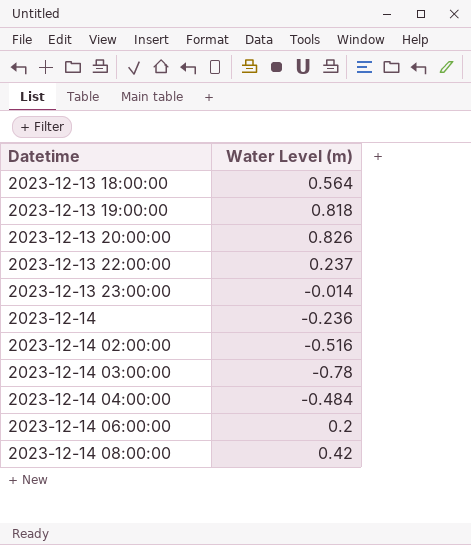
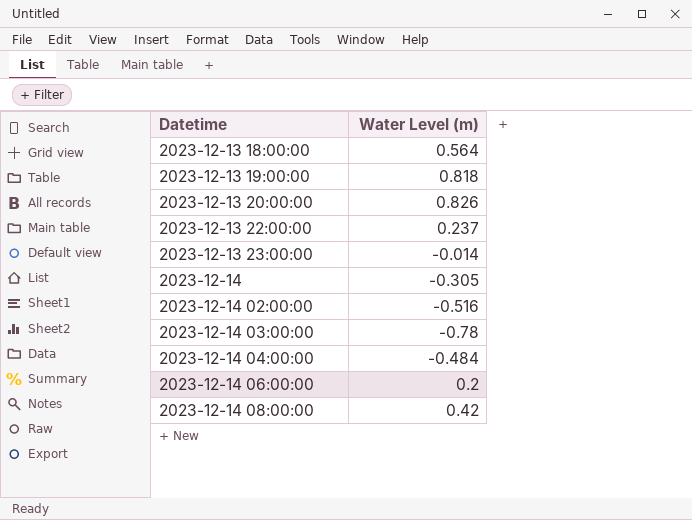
2023-12-14 | Water Level (m): -0.236 -> -0.305

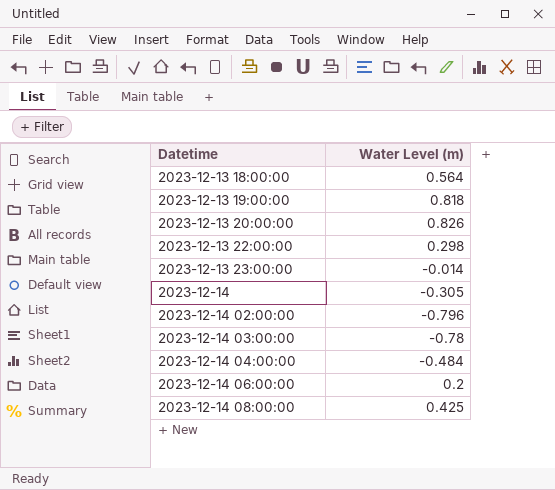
2023-12-13 22:00:00 | Water Level (m): 0.237 -> 0.298
2023-12-14 02:00:00 | Water Level (m): -0.516 -> -0.796
2023-12-14 08:00:00 | Water Level (m): 0.42 -> 0.425

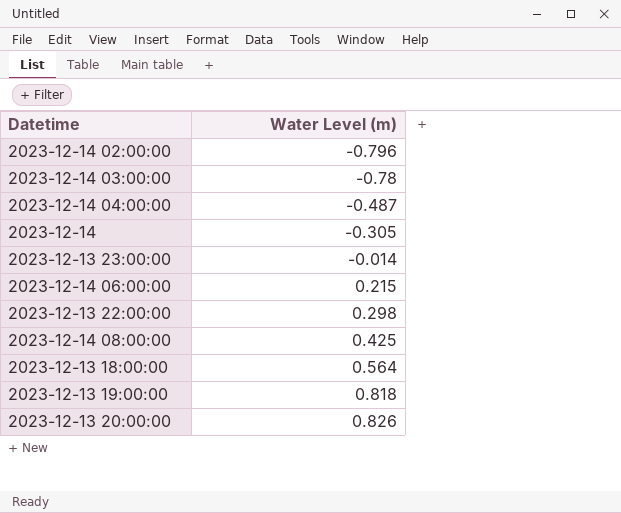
row order: Datetime ascending -> Water Level (m) ascending
2023-12-14 04:00:00 | Water Level (m): -0.484 -> -0.487
2023-12-14 06:00:00 | Water Level (m): 0.2 -> 0.215

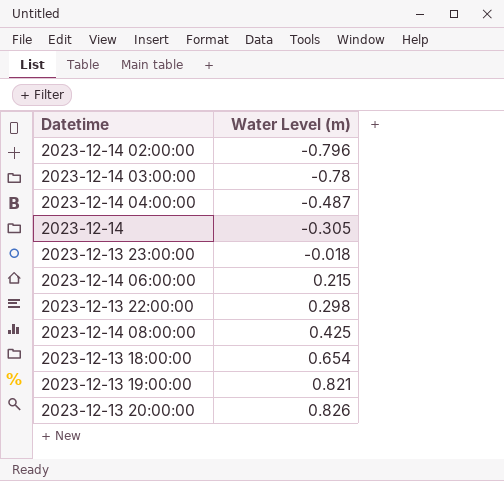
2023-12-13 23:00:00 | Water Level (m): -0.014 -> -0.018
2023-12-13 18:00:00 | Water Level (m): 0.564 -> 0.654
2023-12-13 19:00:00 | Water Level (m): 0.818 -> 0.821

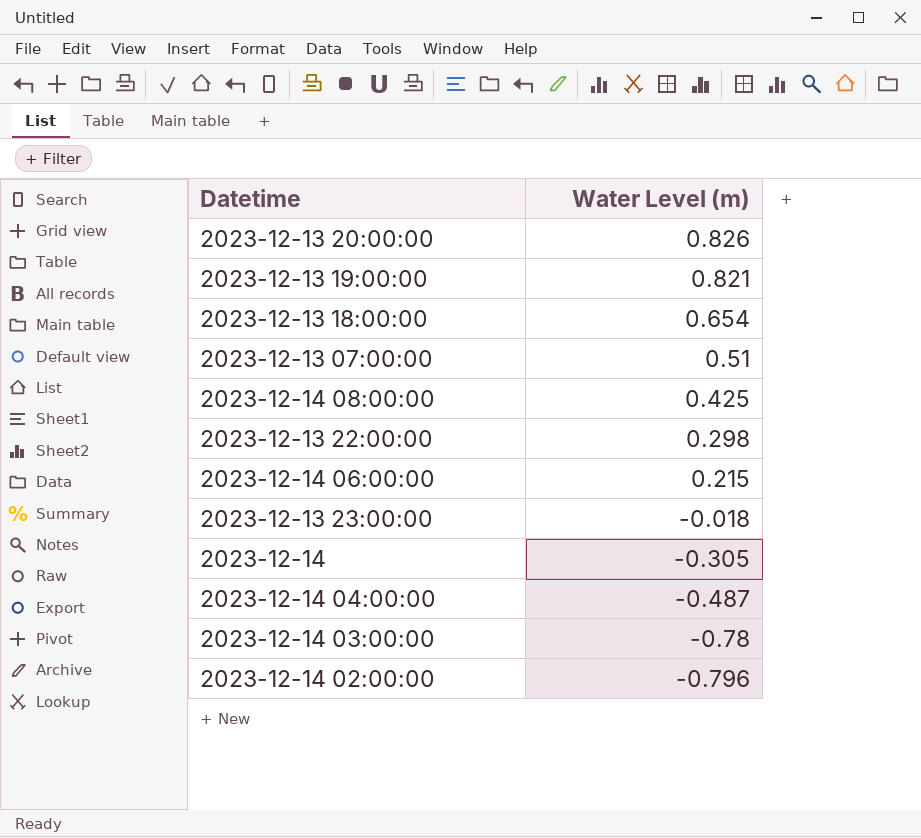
row order: Water Level (m) ascending -> Water Level (m) descending
row 2023-12-13 07:00:00: none -> 0.51

